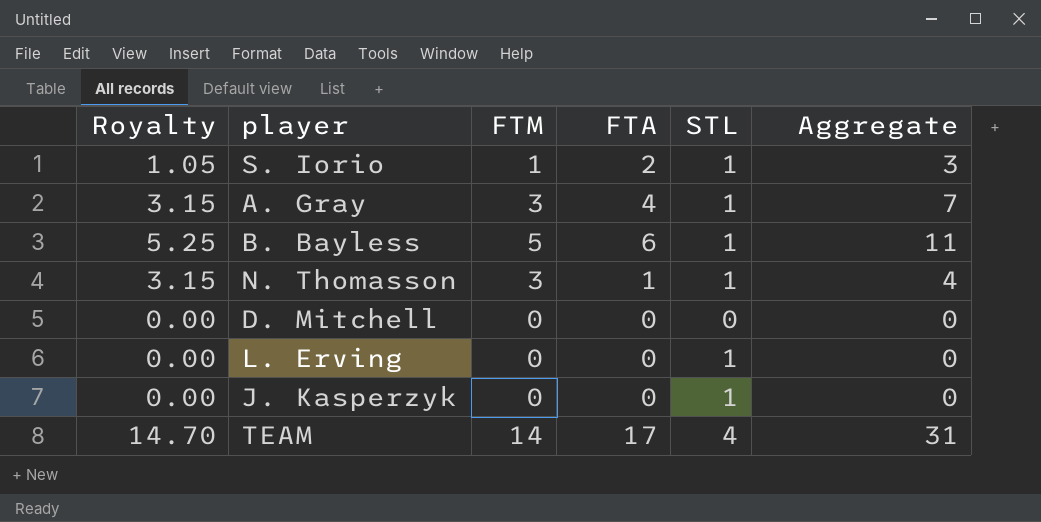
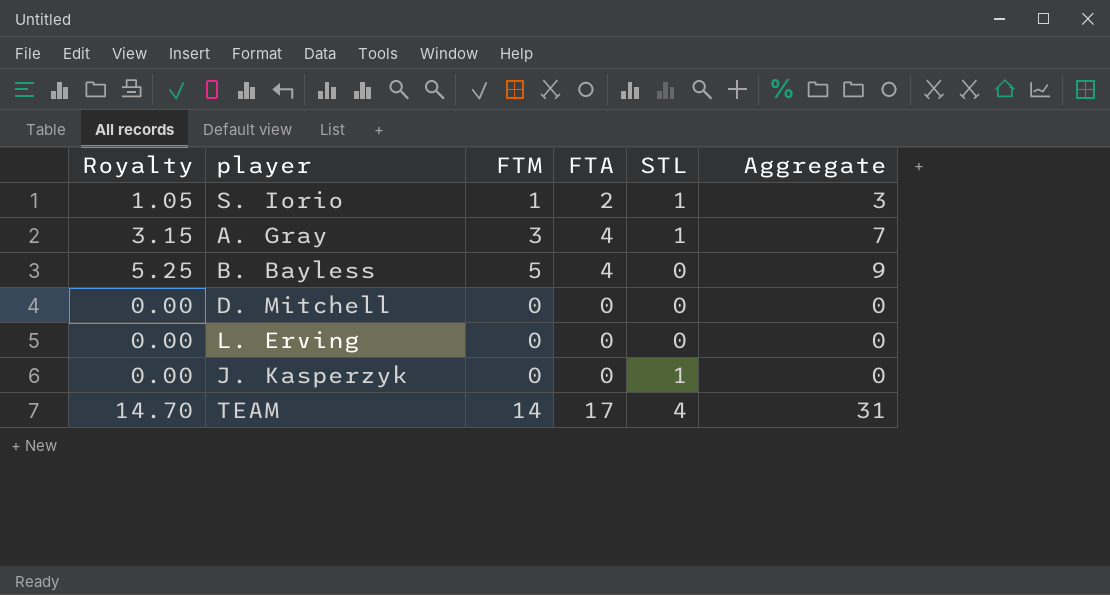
row N. Thomasson: 3.15 | 3 | 1 | 1 | 4 -> none
B. Bayless | FTA: 6 -> 4
B. Bayless | STL: 1 -> 0
B. Bayless | Aggregate: 11 -> 9
L. Erving | STL: 1 -> 0

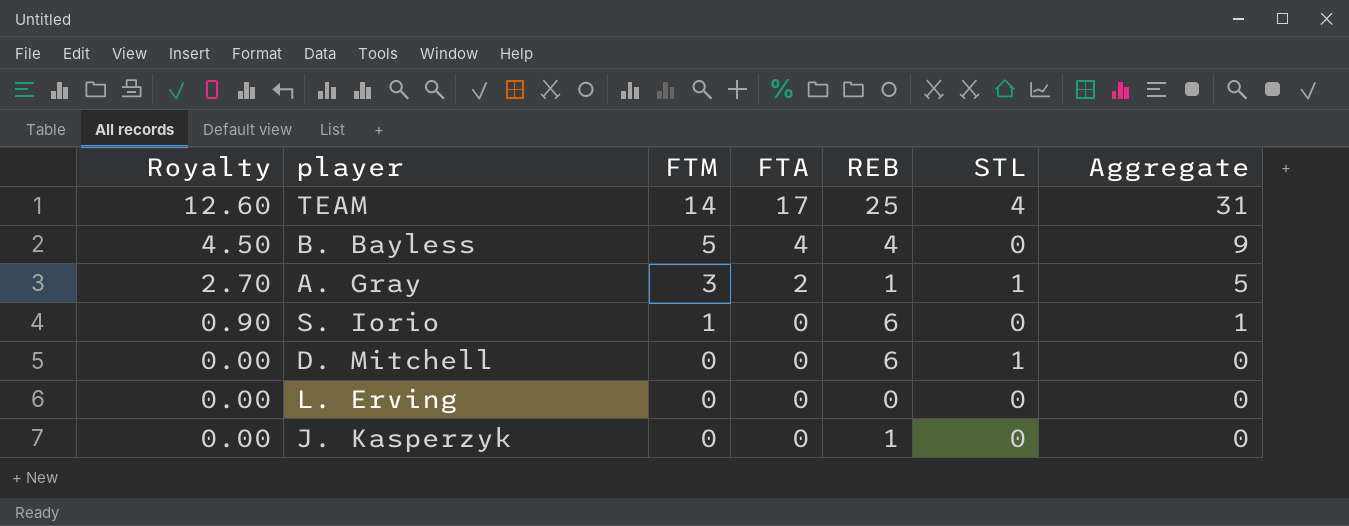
row order: none -> Royalty descending
column Royalty | formula: [FTM] * 1.05 -> [FTM] * 0.9
column REB | position: none -> 5
A. Gray | FTA: 4 -> 2
A. Gray | Aggregate: 7 -> 5
S. Iorio | FTA: 2 -> 0
S. Iorio | STL: 1 -> 0
S. Iorio | Aggregate: 3 -> 1
D. Mitchell | STL: 0 -> 1
J. Kasperzyk | STL: 1 -> 0

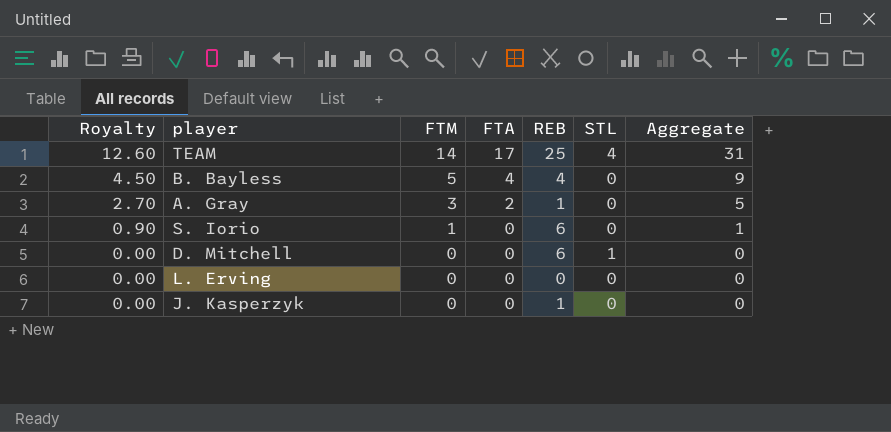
A. Gray | STL: 1 -> 0

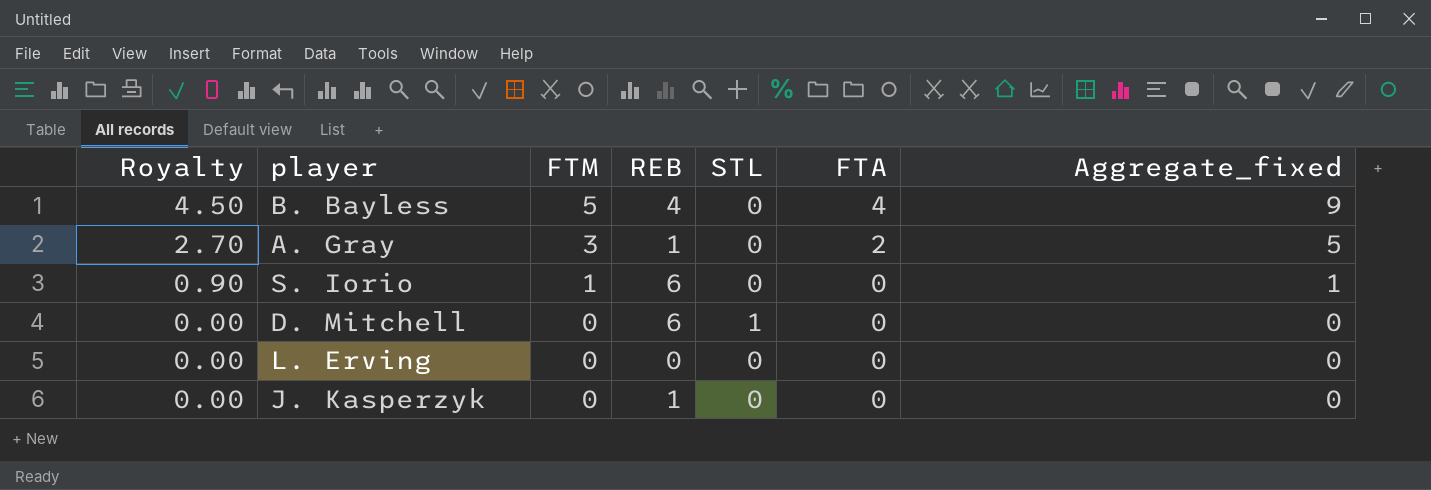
column FTA | position: 4 -> 6
column name: Aggregate -> Aggregate_fixed
row TEAM: 12.60 | 14 | 17 | 25 | 4 | 31 -> none

